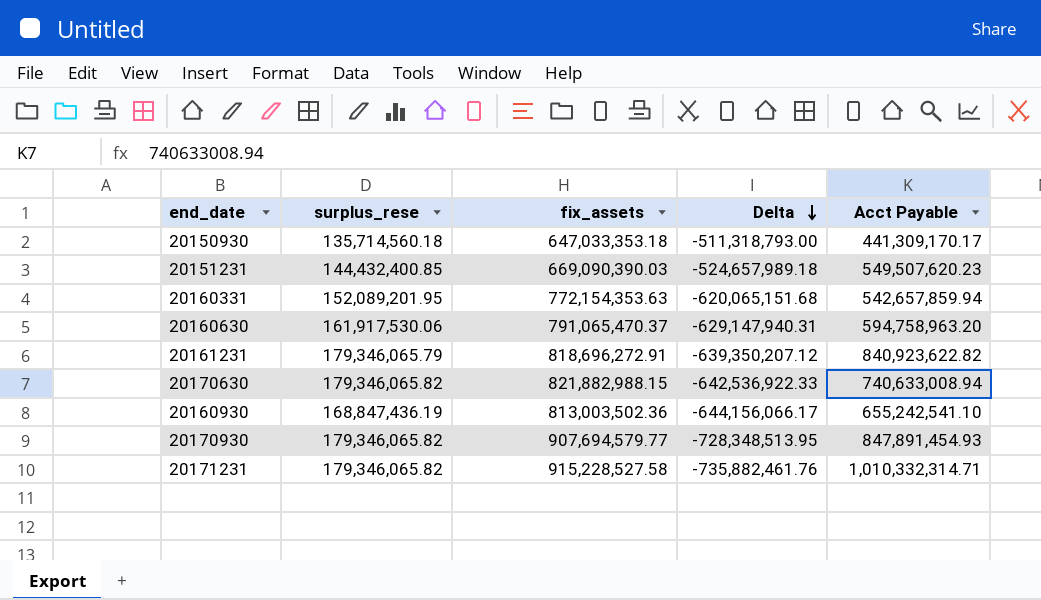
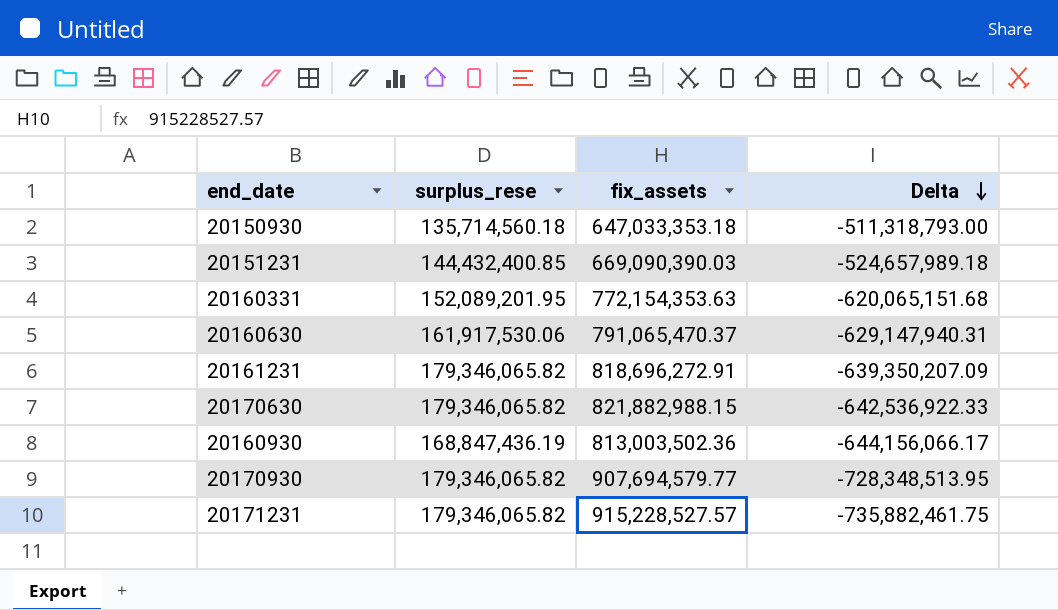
column Acct Payable | position: 5 -> none
20161231 | surplus_rese: 179,346,065.79 -> 179,346,065.82
20161231 | Delta: -639,350,207.12 -> -639,350,207.09
20171231 | fix_assets: 915,228,527.58 -> 915,228,527.57
20171231 | Delta: -735,882,461.76 -> -735,882,461.75

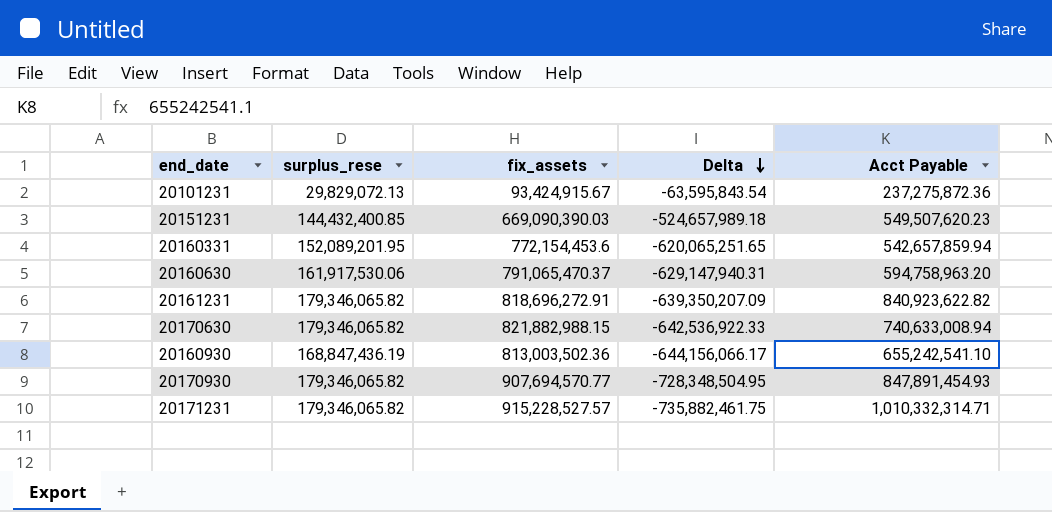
column Acct Payable | position: none -> 5
row 20150930: 135,714,560.18 | 647,033,353.18 | -511,318,793.00 -> none
row 20101231: none -> 29,829,072.13 | 93,424,915.67 | -63,595,843.54 | 237,275,872.36
20160331 | fix_assets: 772,154,353.63 -> 772,154,453.6
20160331 | Delta: -620,065,151.68 -> -620,065,251.65
20170930 | fix_assets: 907,694,579.77 -> 907,694,570.77
20170930 | Delta: -728,348,513.95 -> -728,348,504.95

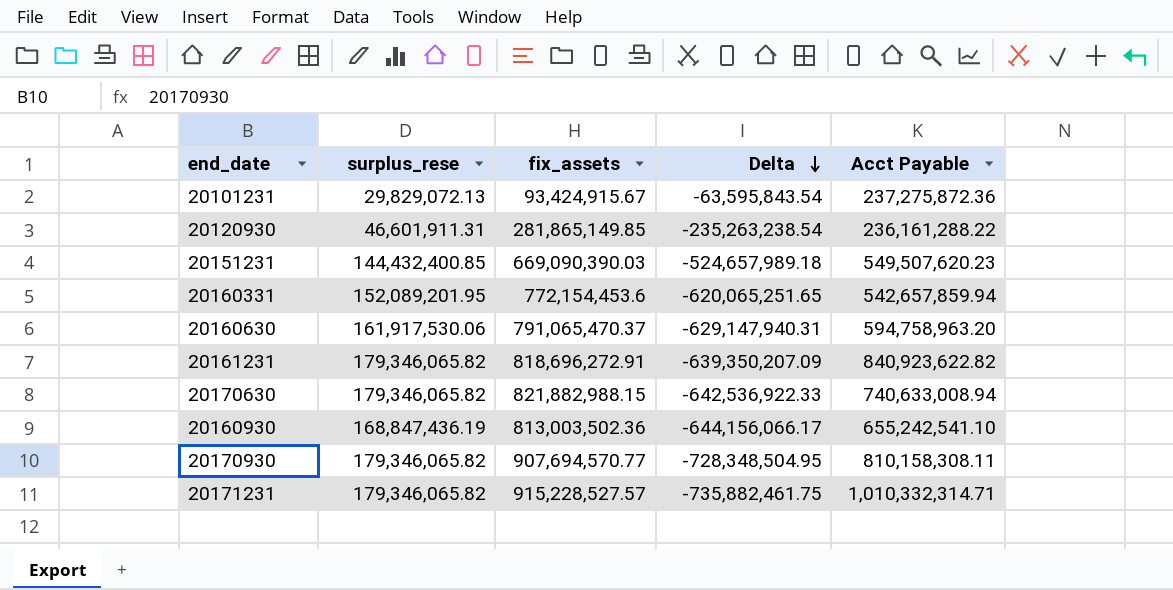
row 20120930: none -> 46,601,911.31 | 281,865,149.85 | -235,263,238.54 | 236,161,288.22
20170930 | Acct Payable: 847,891,454.93 -> 810,158,308.11

